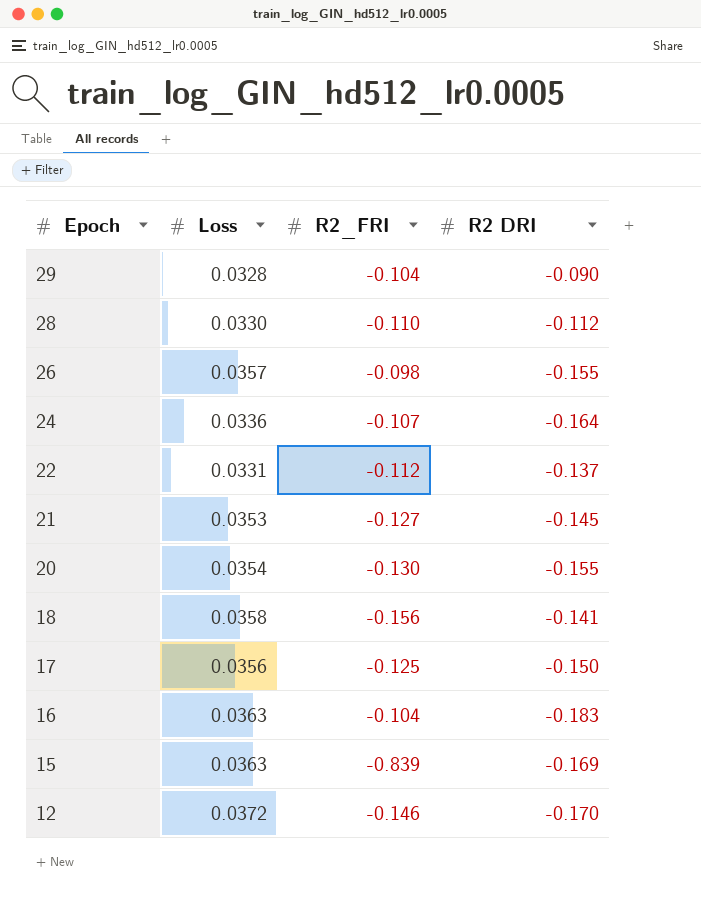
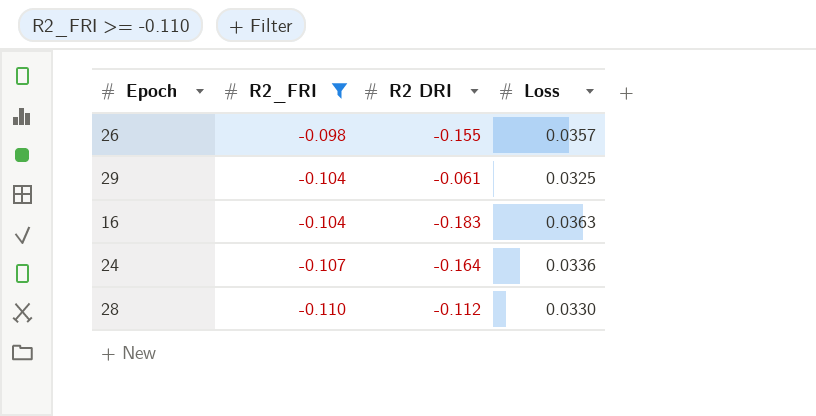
filter: none -> R2_FRI >= -0.110
row order: Epoch descending -> R2_FRI descending
column Loss | position: 2 -> 4
29 | R2 DRI: -0.090 -> -0.061
29 | Loss: 0.0328 -> 0.0325

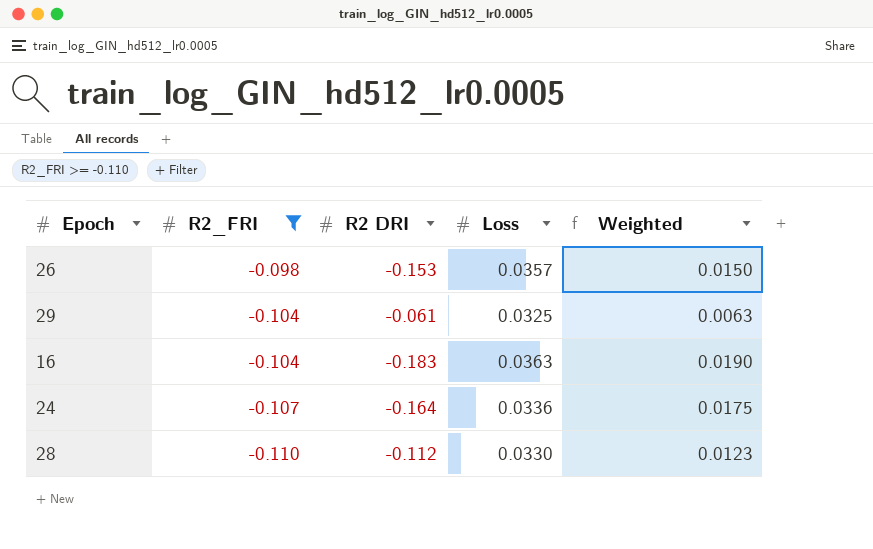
column Weighted | formula: none -> [R2_FRI] * [R2 DRI]
26 | R2 DRI: -0.155 -> -0.153

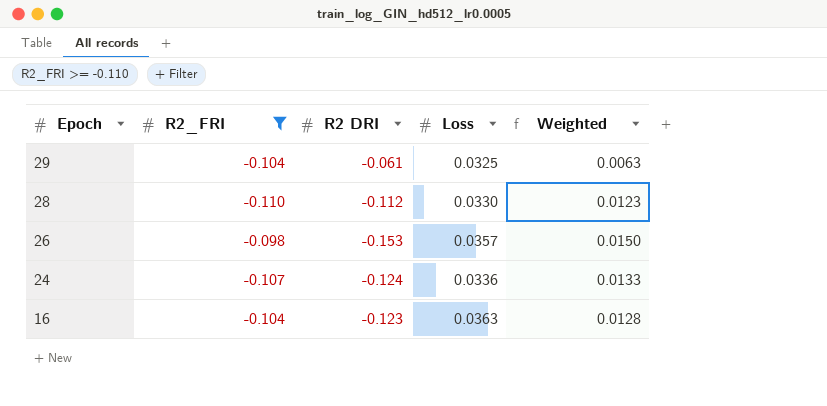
row order: R2_FRI descending -> Epoch descending
24 | R2 DRI: -0.164 -> -0.124
24 | Weighted: 0.0175 -> 0.0133
16 | R2 DRI: -0.183 -> -0.123
16 | Weighted: 0.0190 -> 0.0128

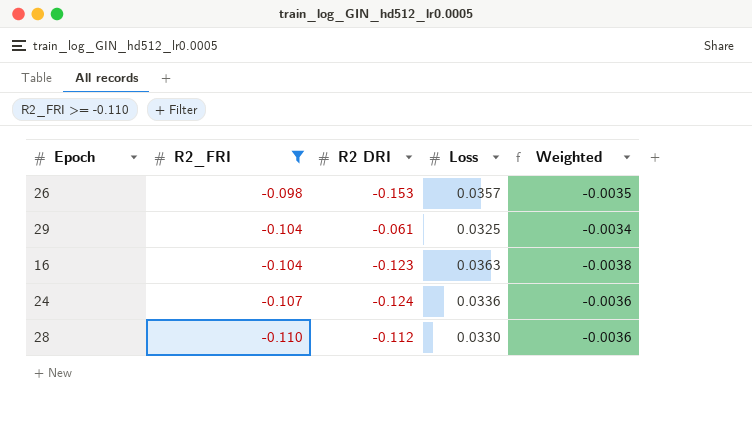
row order: Epoch descending -> R2_FRI descending
column Weighted | formula: [R2_FRI] * [R2 DRI] -> [R2_FRI] * [Loss]

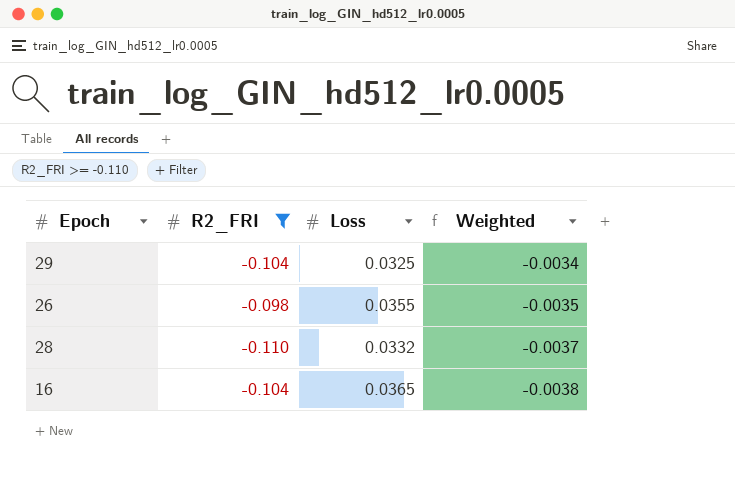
row order: R2_FRI descending -> Weighted descending
column R2 DRI | position: 3 -> none
row 24: -0.107 | -0.124 | 0.0336 | -0.0036 -> none
26 | Loss: 0.0357 -> 0.0355
28 | Loss: 0.0330 -> 0.0332
28 | Weighted: -0.0036 -> -0.0037
16 | Loss: 0.0363 -> 0.0365

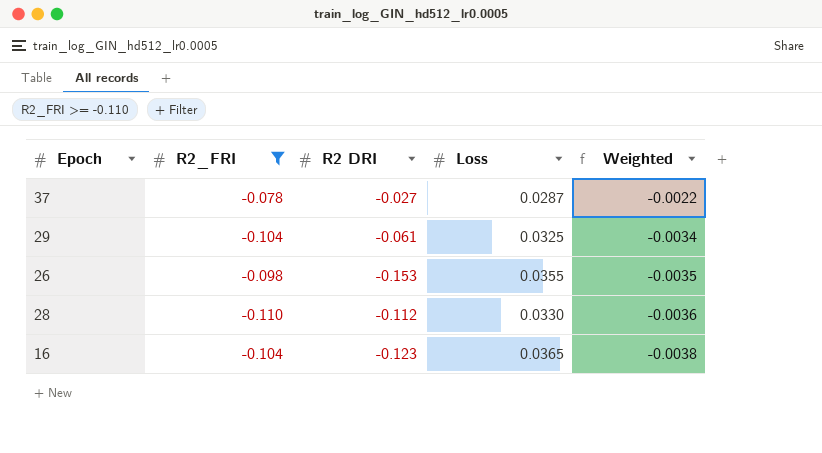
column R2 DRI | position: none -> 3
row 37: none -> -0.078 | -0.027 | 0.0287 | -0.0022
28 | Loss: 0.0332 -> 0.0330
28 | Weighted: -0.0037 -> -0.0036

